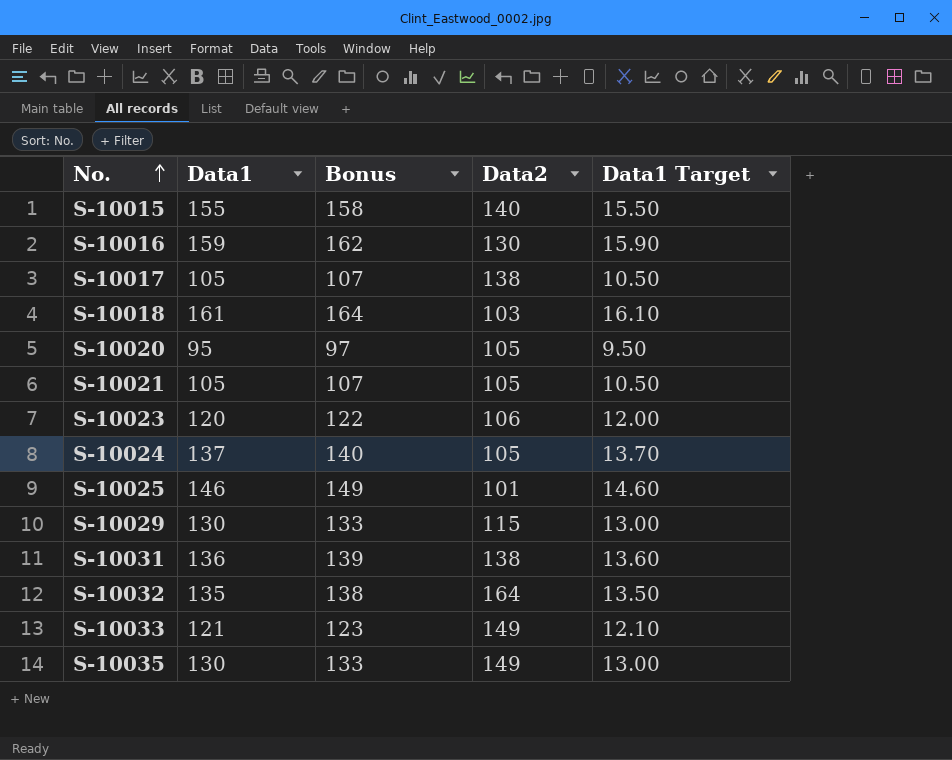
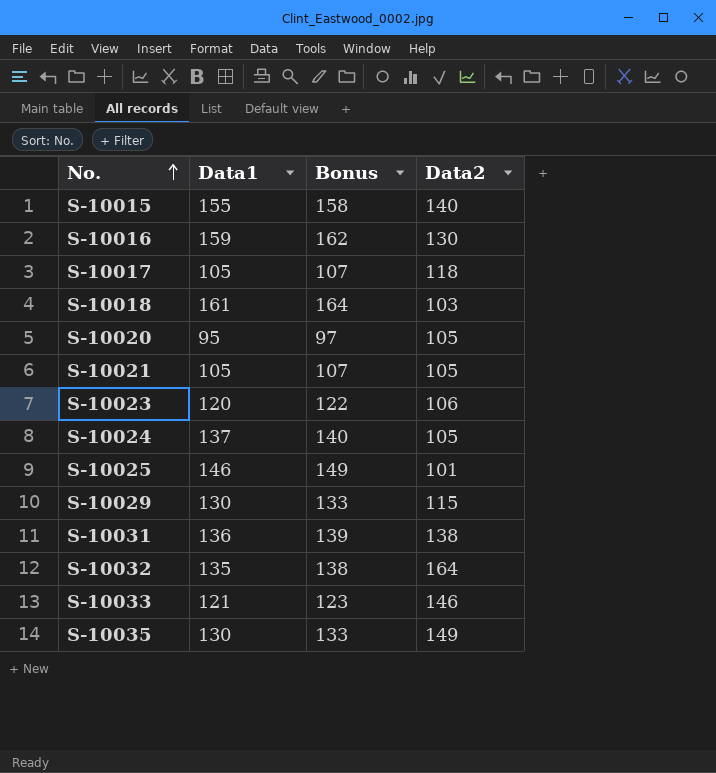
column Data1 Target | formula: [Data1] * 0.1 -> none
S-10017 | Data2: 138 -> 118
S-10033 | Data2: 149 -> 146

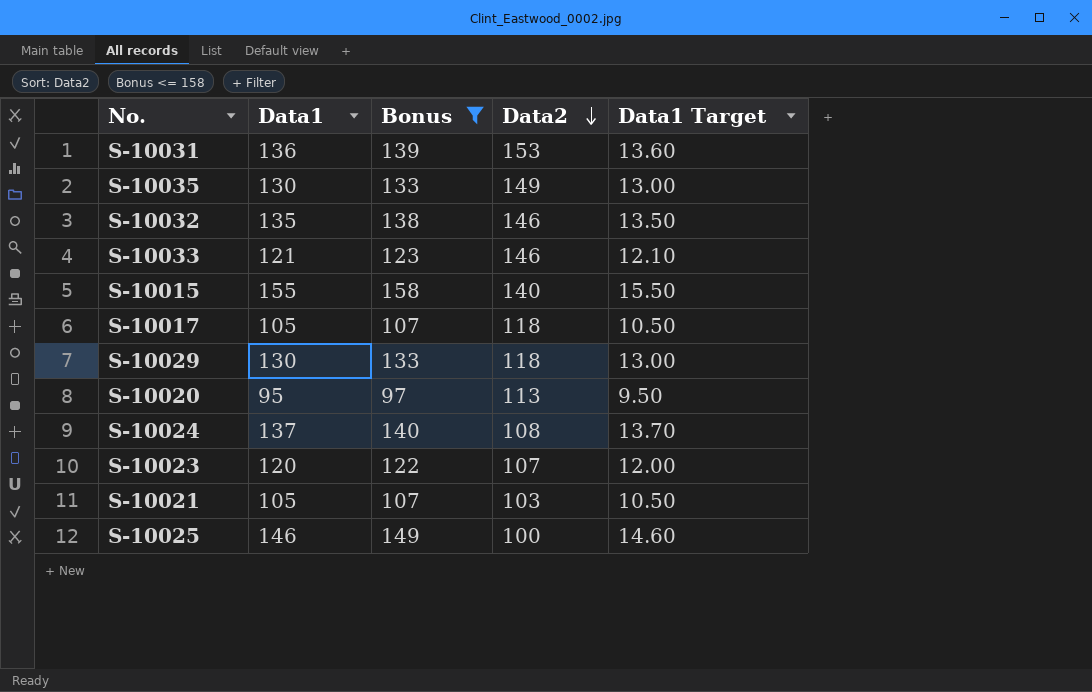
filter: none -> Bonus <= 158
row order: No. ascending -> Data2 descending
column Data1 Target | formula: none -> [Data1] * 0.1
S-10031 | Data2: 138 -> 153
S-10032 | Data2: 164 -> 146
S-10029 | Data2: 115 -> 118
S-10020 | Data2: 105 -> 113
S-10024 | Data2: 105 -> 108
S-10023 | Data2: 106 -> 107
S-10021 | Data2: 105 -> 103
S-10025 | Data2: 101 -> 100

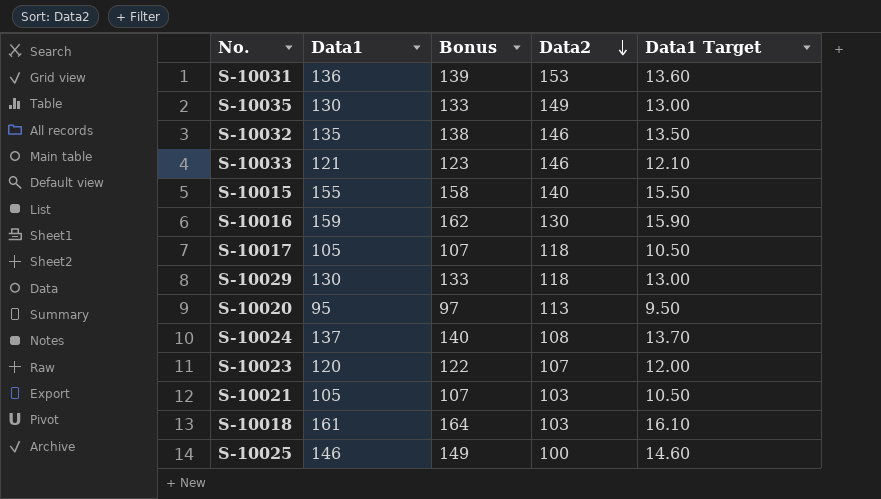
filter: Bonus <= 158 -> none

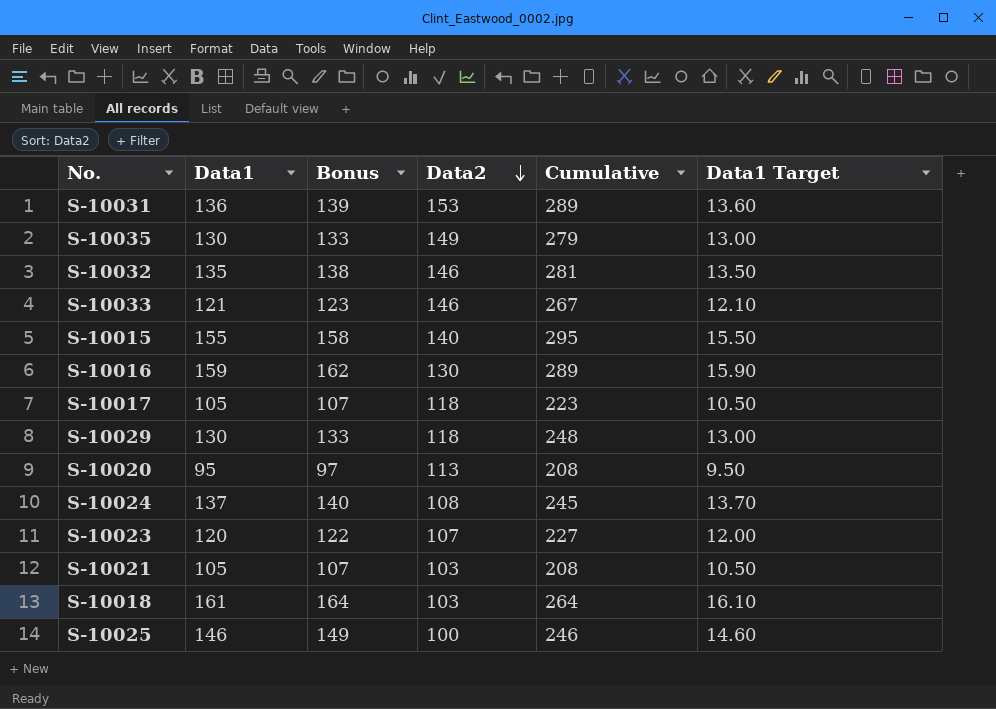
column Cumulative | formula: none -> [Data1] + [Data2]

